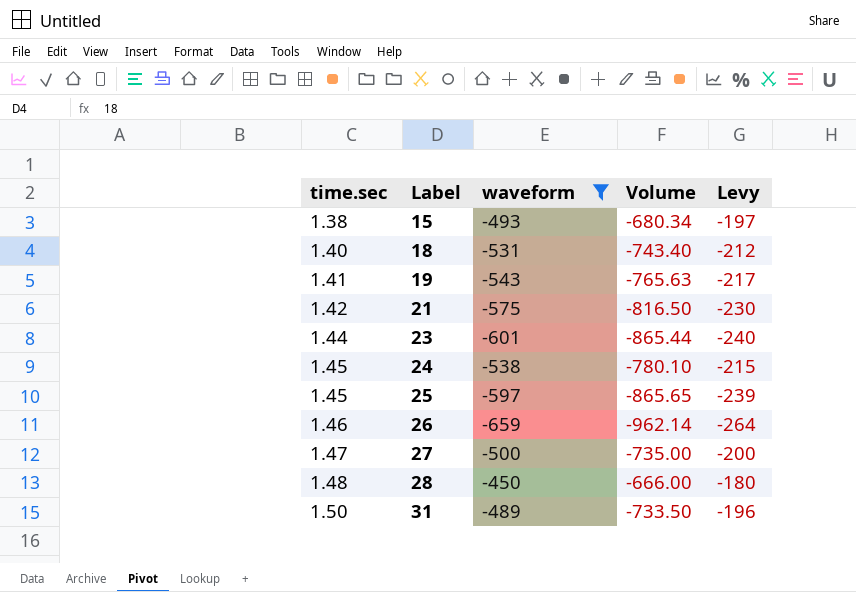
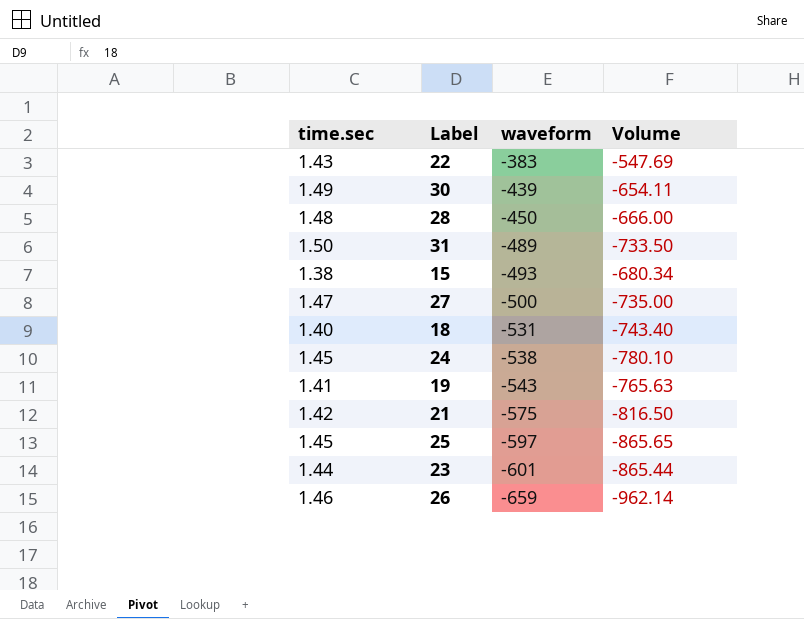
filter: waveform <= -450 -> none
row order: time.sec ascending -> waveform descending
column Levy | formula: [waveform] * 0.4 -> none

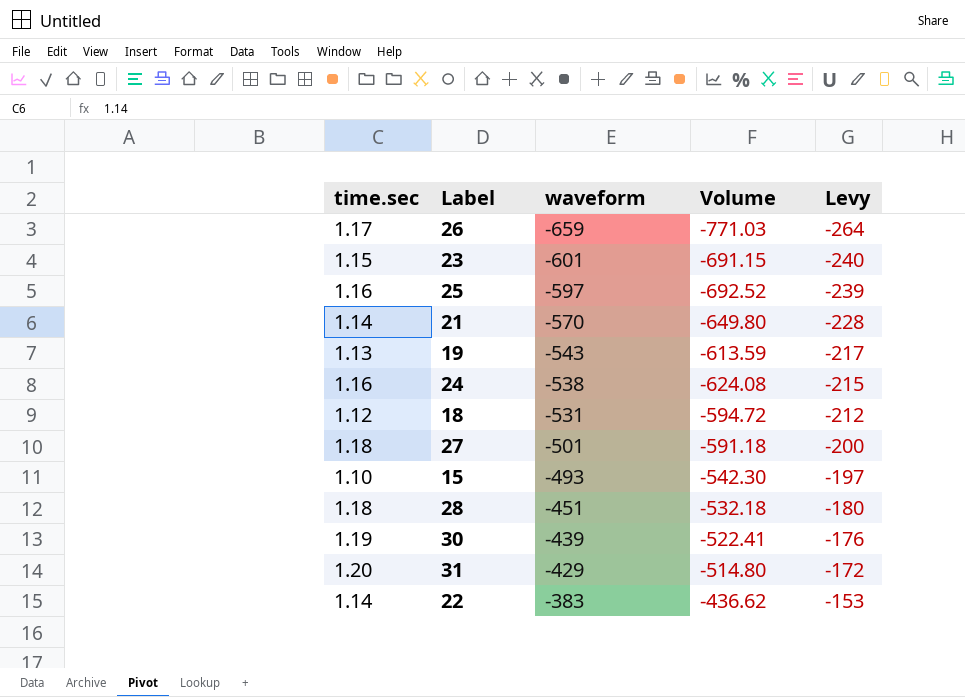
row order: waveform descending -> waveform ascending
column Levy | formula: none -> [waveform] * 0.4
26 | time.sec: 1.46 -> 1.17
26 | Volume: -962.14 -> -771.03
23 | time.sec: 1.44 -> 1.15
23 | Volume: -865.44 -> -691.15
25 | time.sec: 1.45 -> 1.16
25 | Volume: -865.65 -> -692.52
21 | time.sec: 1.42 -> 1.14
21 | waveform: -575 -> -570
21 | Volume: -816.50 -> -649.80
19 | time.sec: 1.41 -> 1.13
19 | Volume: -765.63 -> -613.59
24 | time.sec: 1.45 -> 1.16
24 | Volume: -780.10 -> -624.08
18 | time.sec: 1.40 -> 1.12
18 | Volume: -743.40 -> -594.72
27 | time.sec: 1.47 -> 1.18
27 | waveform: -500 -> -501
27 | Volume: -735.00 -> -591.18
15 | time.sec: 1.38 -> 1.10
15 | Volume: -680.34 -> -542.30
28 | time.sec: 1.48 -> 1.18
28 | waveform: -450 -> -451
28 | Volume: -666.00 -> -532.18
30 | time.sec: 1.49 -> 1.19
30 | Volume: -654.11 -> -522.41
31 | time.sec: 1.50 -> 1.20
31 | waveform: -489 -> -429
31 | Volume: -733.50 -> -514.80
22 | time.sec: 1.43 -> 1.14
22 | Volume: -547.69 -> -436.62

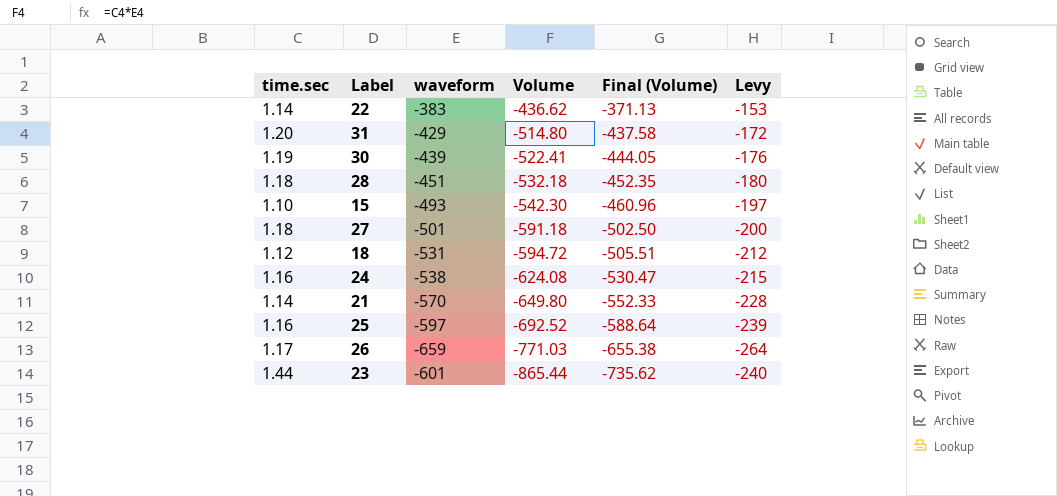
row order: waveform ascending -> Volume descending
column Final (Volume) | formula: none -> [Volume] * 0.85
row 19: 1.13 | -543 | -613.59 | -217 -> none
23 | time.sec: 1.15 -> 1.44
23 | Volume: -691.15 -> -865.44

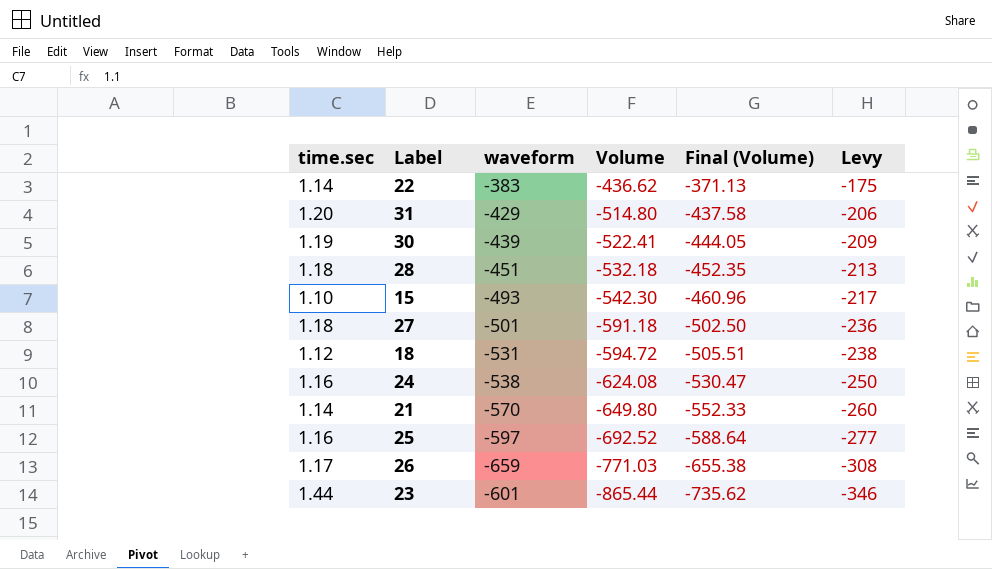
column Levy | formula: [waveform] * 0.4 -> [Volume] * 0.4

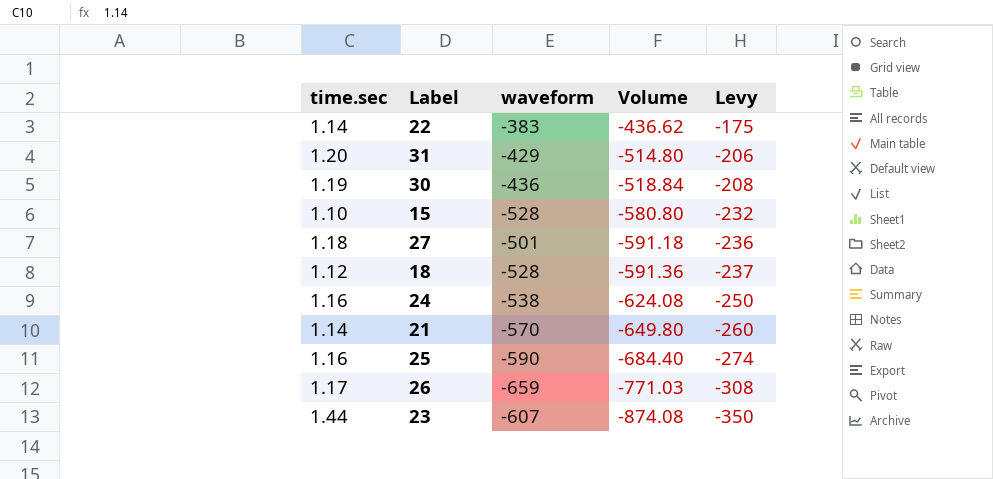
column Final (Volume) | formula: [Volume] * 0.85 -> none
row 28: 1.18 | -451 | -532.18 | -452.35 | -213 -> none
30 | waveform: -439 -> -436
30 | Volume: -522.41 -> -518.84
30 | Levy: -209 -> -208
15 | waveform: -493 -> -528
15 | Volume: -542.30 -> -580.80
15 | Levy: -217 -> -232
18 | waveform: -531 -> -528
18 | Volume: -594.72 -> -591.36
18 | Levy: -238 -> -237
25 | waveform: -597 -> -590
25 | Volume: -692.52 -> -684.40
25 | Levy: -277 -> -274
23 | waveform: -601 -> -607
23 | Volume: -865.44 -> -874.08
23 | Levy: -346 -> -350

